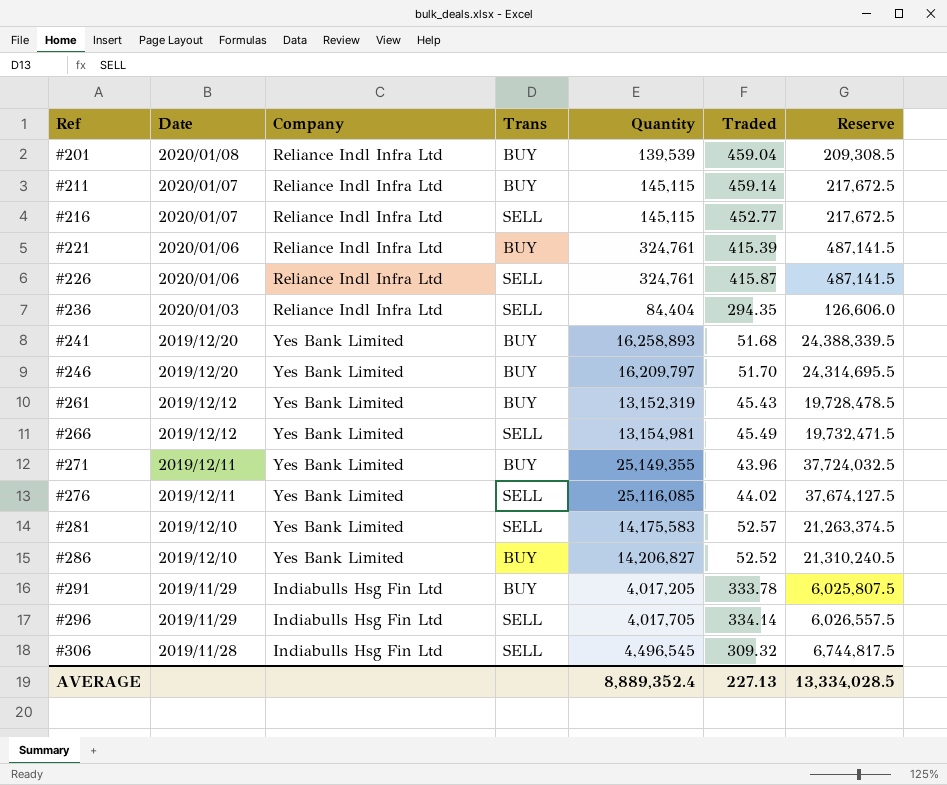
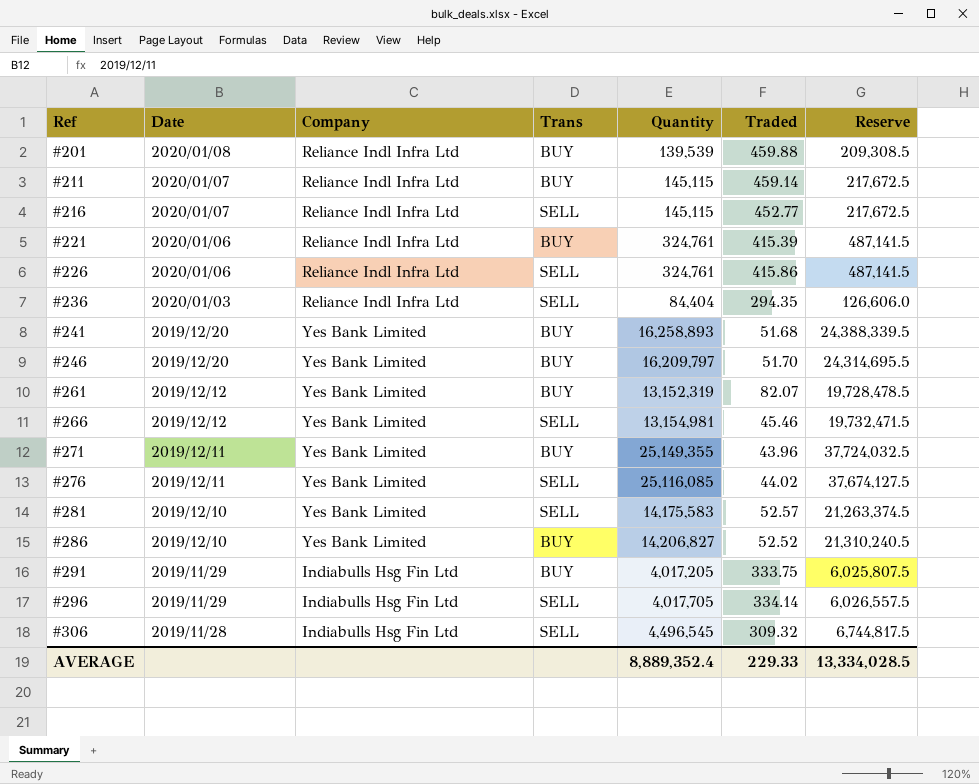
#201 | Traded: 459.04 -> 459.88
#226 | Traded: 415.87 -> 415.86
#261 | Traded: 45.43 -> 82.07
#266 | Traded: 45.49 -> 45.46
#291 | Traded: 333.78 -> 333.75
AVERAGE | Traded: 227.13 -> 229.33

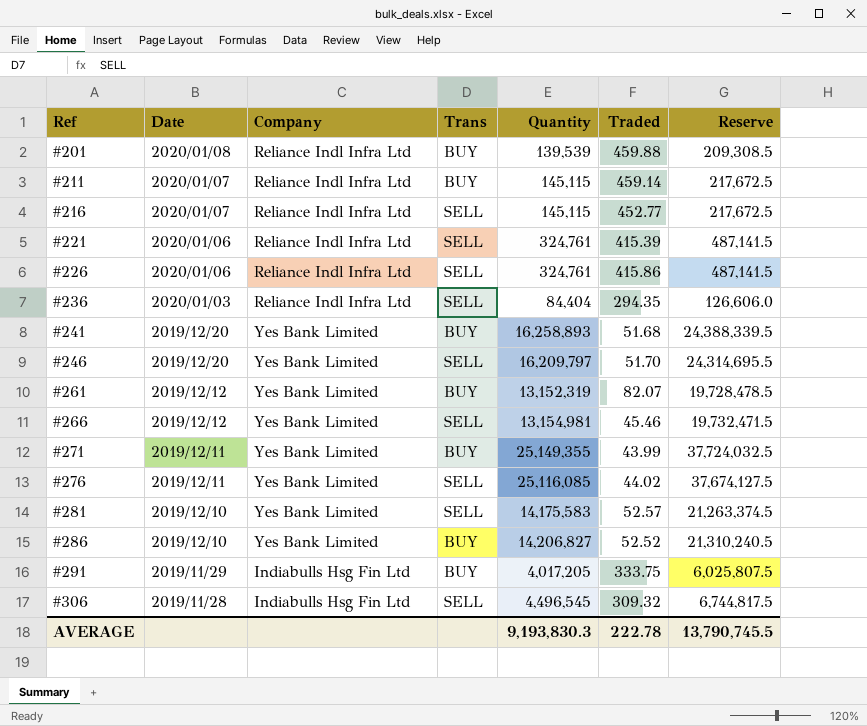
row #296: 2019/11/29 | Indiabulls Hsg Fin Ltd | SELL | 4,017,705 | 334.14 | 6,026,557.5 -> none
#221 | Trans: BUY -> SELL
#246 | Trans: BUY -> SELL
#271 | Traded: 43.96 -> 43.99
AVERAGE | Quantity: 8,889,352.4 -> 9,193,830.3
AVERAGE | Traded: 229.33 -> 222.78
AVERAGE | Reserve: 13,334,028.5 -> 13,790,745.5

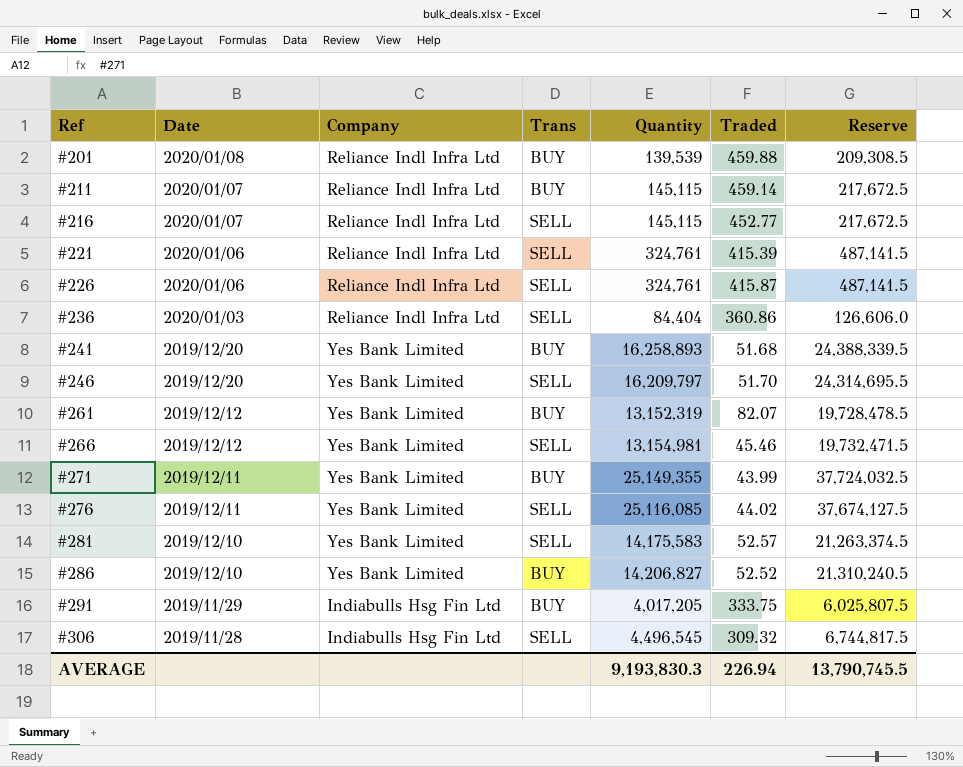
#226 | Traded: 415.86 -> 415.87
#236 | Traded: 294.35 -> 360.86
AVERAGE | Traded: 222.78 -> 226.94

